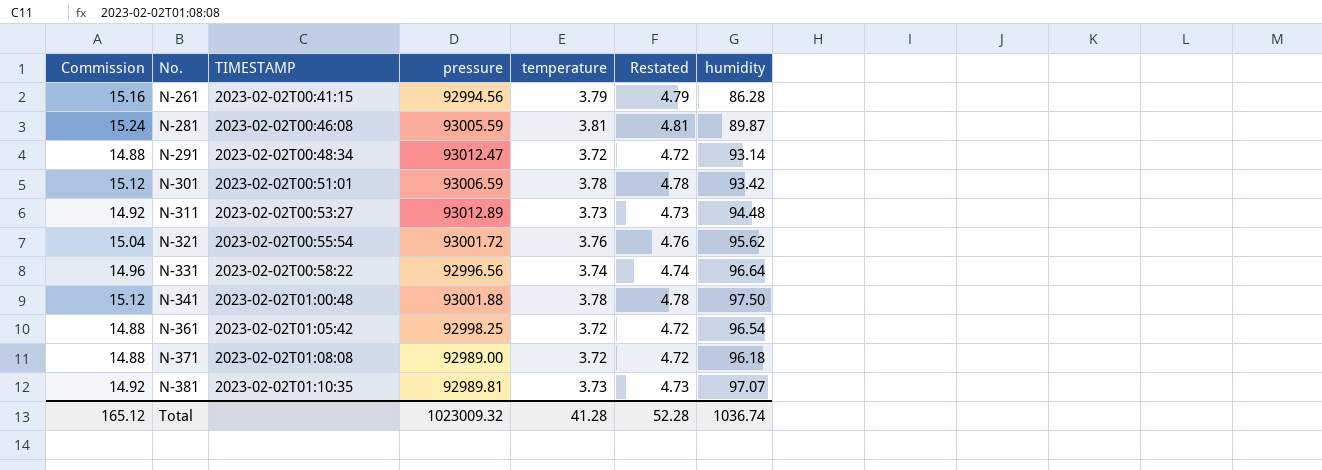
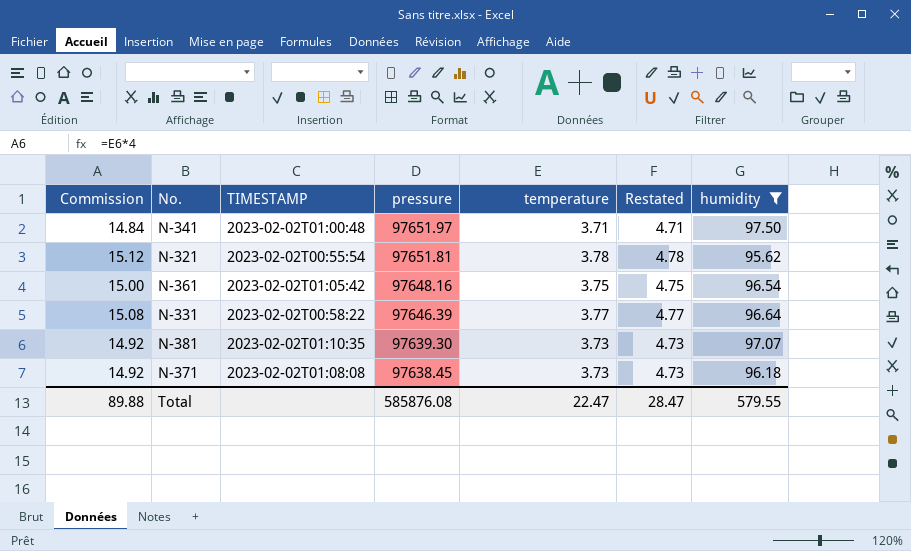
filter: none -> humidity >= 95.62
row order: No. ascending -> pressure descending
N-341 | Commission: 15.12 -> 14.84
N-341 | pressure: 93001.88 -> 97651.97
N-341 | temperature: 3.78 -> 3.71
N-341 | Restated: 4.78 -> 4.71
N-321 | Commission: 15.04 -> 15.12
N-321 | pressure: 93001.72 -> 97651.81
N-321 | temperature: 3.76 -> 3.78
N-321 | Restated: 4.76 -> 4.78
N-361 | Commission: 14.88 -> 15.00
N-361 | pressure: 92998.25 -> 97648.16
N-361 | temperature: 3.72 -> 3.75
N-361 | Restated: 4.72 -> 4.75
N-331 | Commission: 14.96 -> 15.08
N-331 | pressure: 92996.56 -> 97646.39
N-331 | temperature: 3.74 -> 3.77
N-331 | Restated: 4.74 -> 4.77
N-381 | pressure: 92989.81 -> 97639.30
N-371 | Commission: 14.88 -> 14.92
N-371 | pressure: 92989.00 -> 97638.45
N-371 | temperature: 3.72 -> 3.73
N-371 | Restated: 4.72 -> 4.73
Total | Commission: 165.12 -> 89.88
Total | pressure: 1023009.32 -> 585876.08
Total | temperature: 41.28 -> 22.47
Total | Restated: 52.28 -> 28.47
Total | humidity: 1036.74 -> 579.55

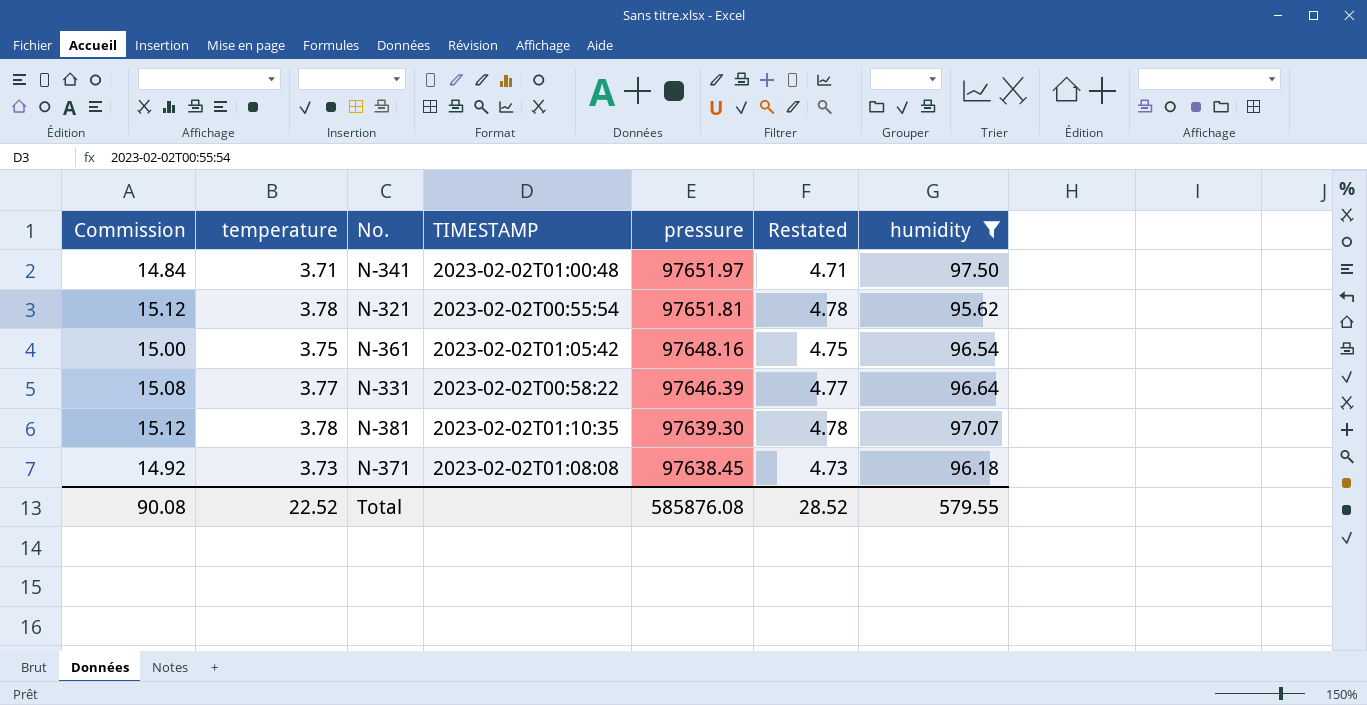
column temperature | position: 5 -> 2
N-381 | Commission: 14.92 -> 15.12
N-381 | temperature: 3.73 -> 3.78
N-381 | Restated: 4.73 -> 4.78
Total | Commission: 89.88 -> 90.08
Total | temperature: 22.47 -> 22.52
Total | Restated: 28.47 -> 28.52

